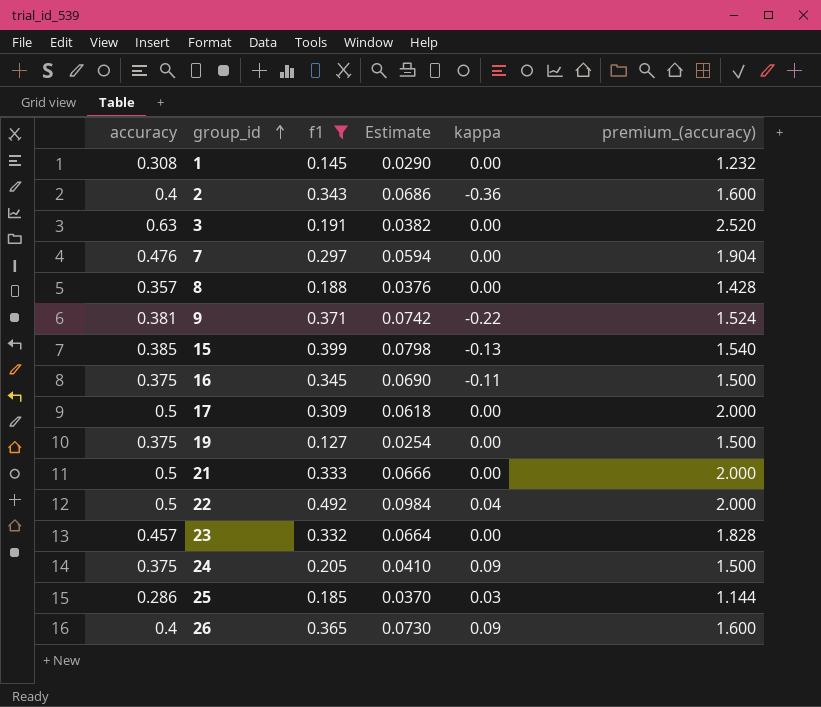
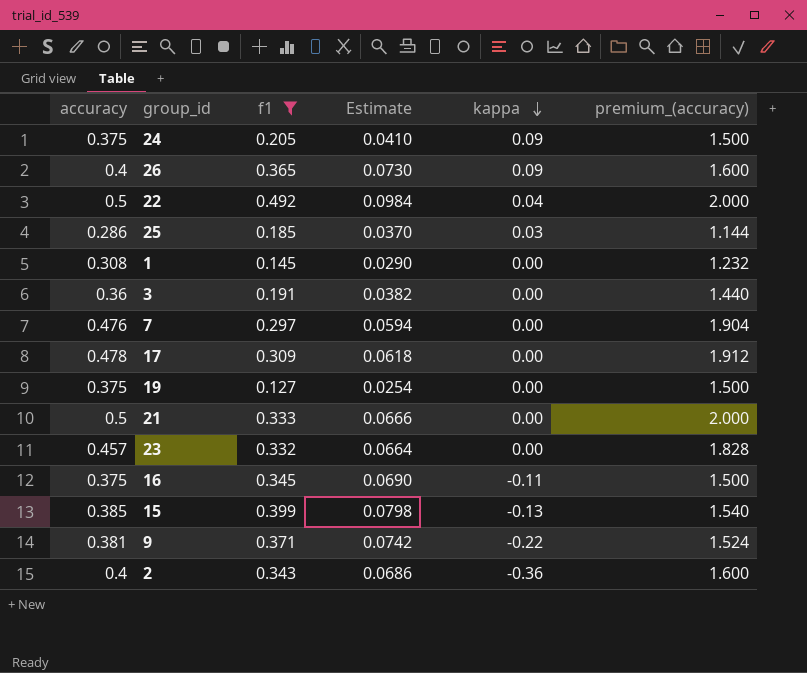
row order: group_id ascending -> kappa descending
row 8: 0.357 | 0.188 | 0.0376 | 0.00 | 1.428 -> none
3 | accuracy: 0.63 -> 0.36
3 | premium_(accuracy): 2.520 -> 1.440
17 | accuracy: 0.5 -> 0.478
17 | premium_(accuracy): 2.000 -> 1.912

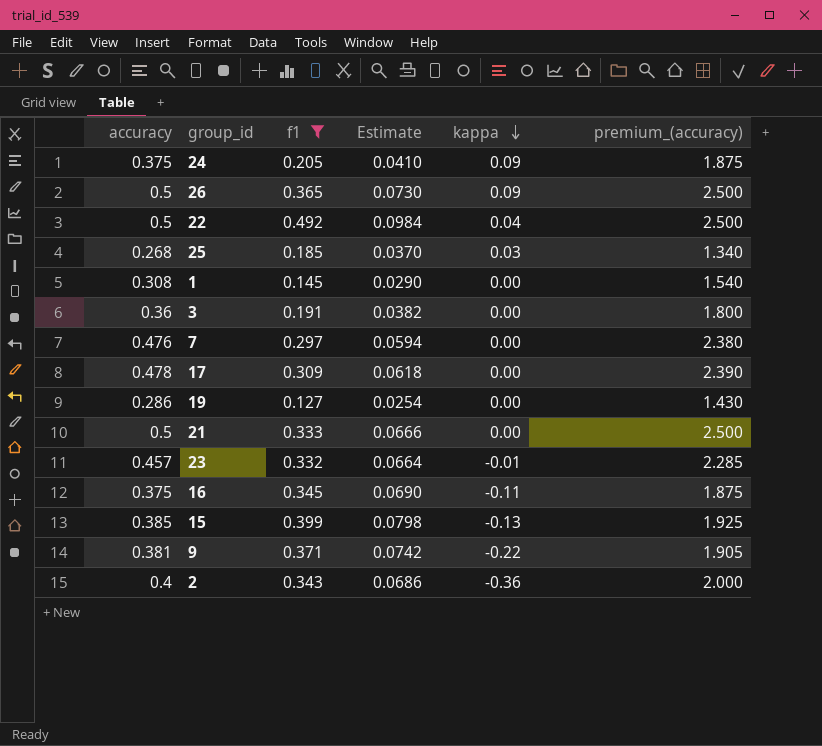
column premium_(accuracy) | formula: [accuracy] * 4 -> [accuracy] * 5
26 | accuracy: 0.4 -> 0.5
25 | accuracy: 0.286 -> 0.268
19 | accuracy: 0.375 -> 0.286
23 | kappa: 0.00 -> -0.01

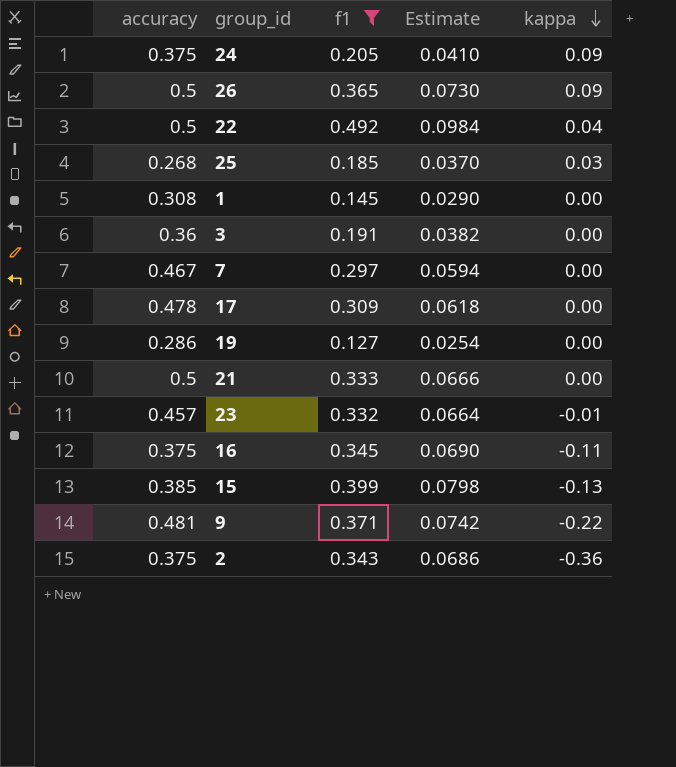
column premium_(accuracy) | formula: [accuracy] * 5 -> none
7 | accuracy: 0.476 -> 0.467
9 | accuracy: 0.381 -> 0.481
2 | accuracy: 0.4 -> 0.375

